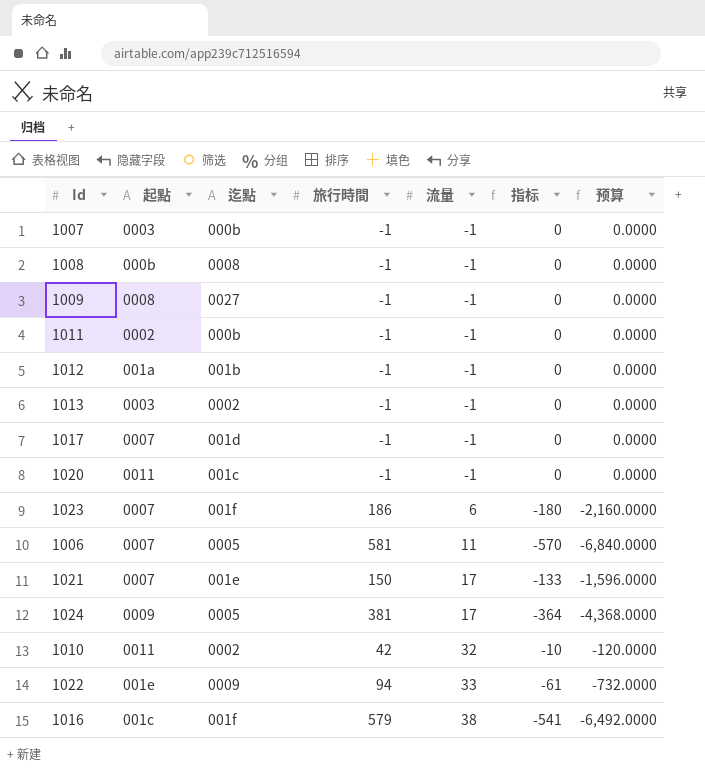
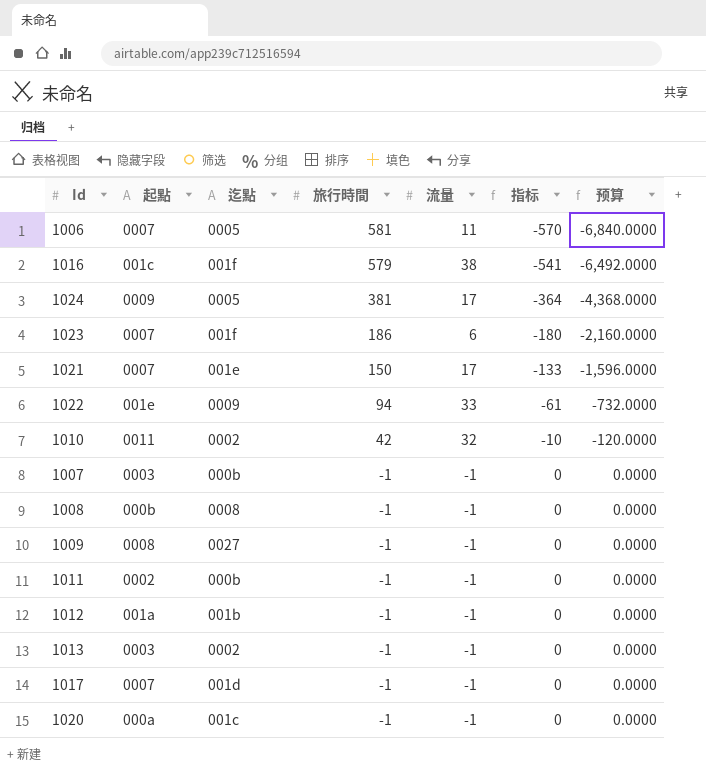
row order: 流量 ascending -> 旅行時間 descending
1020 | 起點: 0011 -> 000a

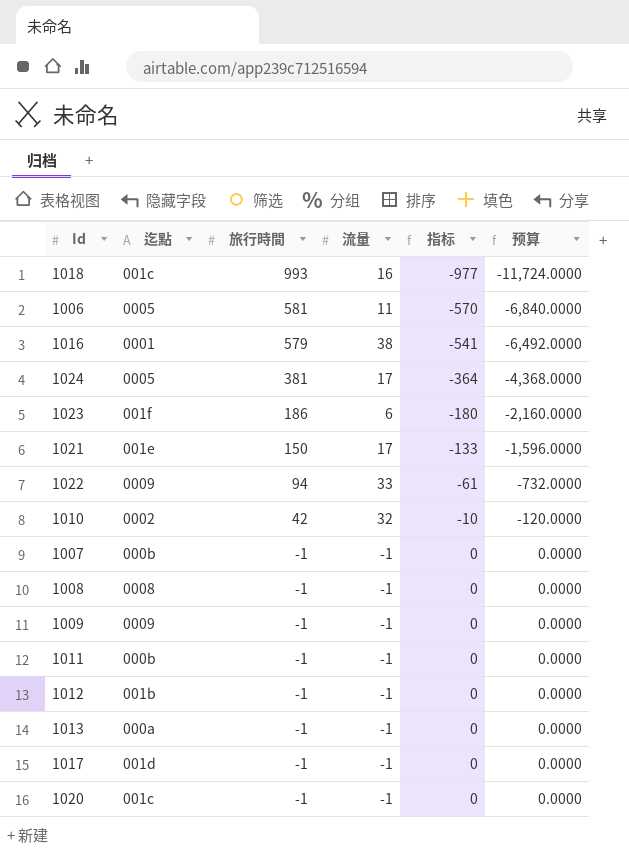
column 起點 | position: 2 -> none
row 1018: none -> 001c | 993 | 16 | -977 | -11,724.0000
1016 | 迄點: 001f -> 0001
1009 | 迄點: 0027 -> 0009
1013 | 迄點: 0002 -> 000a

